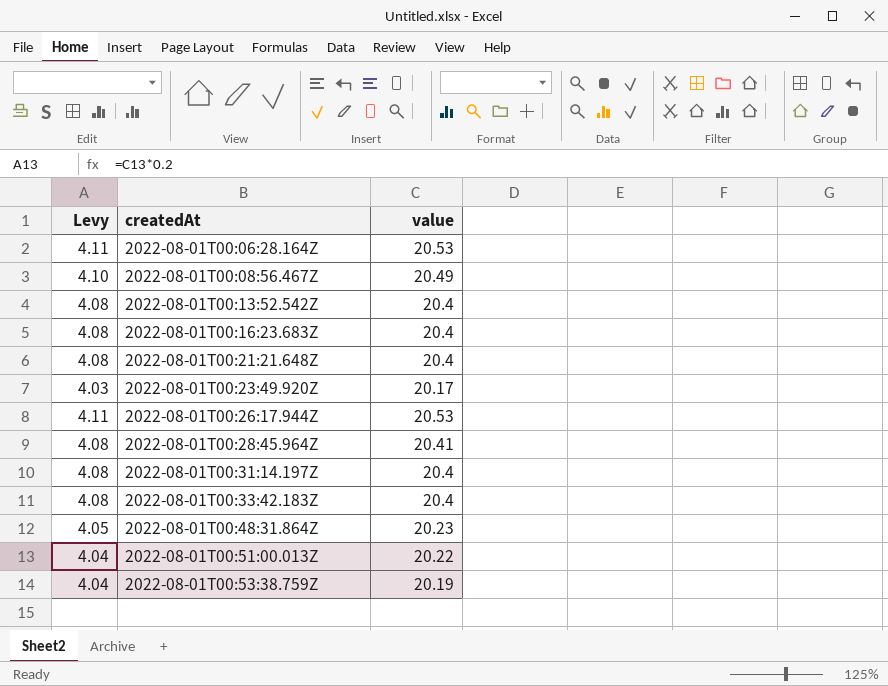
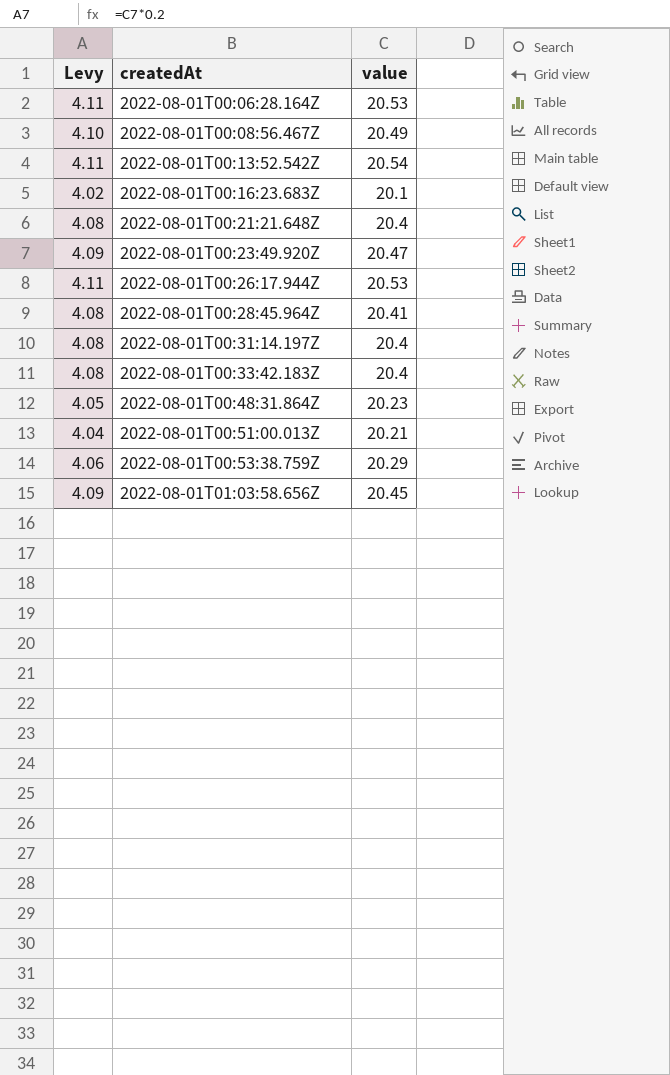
2022-08-01T00:13:52.542Z | Levy: 4.08 -> 4.11
2022-08-01T00:13:52.542Z | value: 20.4 -> 20.54
2022-08-01T00:16:23.683Z | Levy: 4.08 -> 4.02
2022-08-01T00:16:23.683Z | value: 20.4 -> 20.1
2022-08-01T00:23:49.920Z | Levy: 4.03 -> 4.09
2022-08-01T00:23:49.920Z | value: 20.17 -> 20.47
2022-08-01T00:51:00.013Z | value: 20.22 -> 20.21
2022-08-01T00:53:38.759Z | Levy: 4.04 -> 4.06
2022-08-01T00:53:38.759Z | value: 20.19 -> 20.29
row 2022-08-01T01:03:58.656Z: none -> 4.09 | 20.45

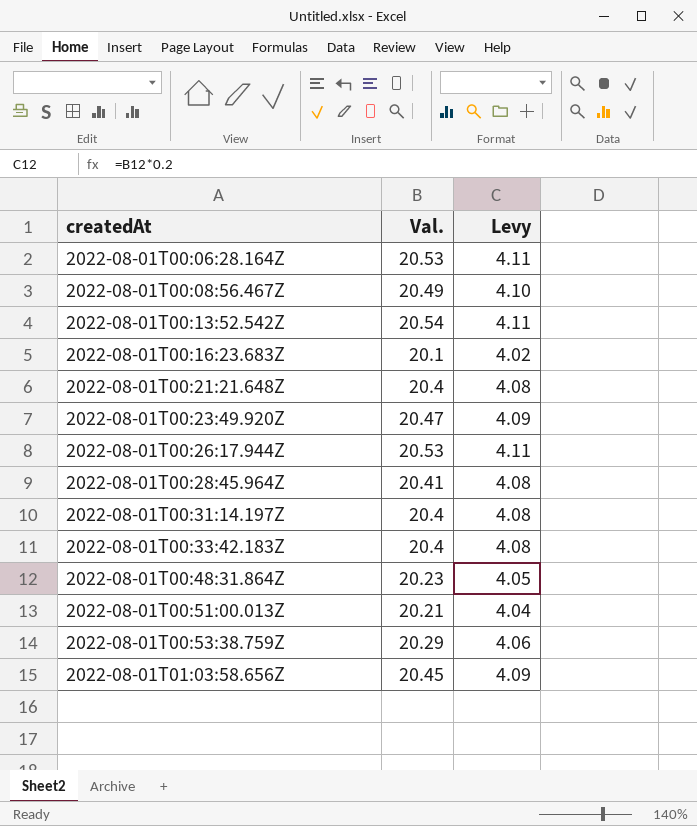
column name: value -> Val.
column Levy | position: 1 -> 3

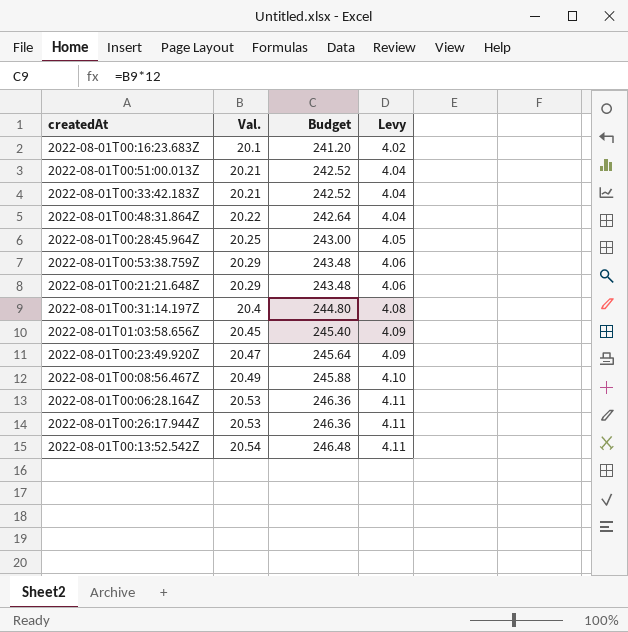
row order: createdAt ascending -> Val. ascending
column Budget | formula: none -> [Val.] * 12
2022-08-01T00:33:42.183Z | Val.: 20.4 -> 20.21
2022-08-01T00:33:42.183Z | Levy: 4.08 -> 4.04
2022-08-01T00:48:31.864Z | Val.: 20.23 -> 20.22
2022-08-01T00:48:31.864Z | Levy: 4.05 -> 4.04
2022-08-01T00:28:45.964Z | Val.: 20.41 -> 20.25
2022-08-01T00:28:45.964Z | Levy: 4.08 -> 4.05
2022-08-01T00:21:21.648Z | Val.: 20.4 -> 20.29
2022-08-01T00:21:21.648Z | Levy: 4.08 -> 4.06

